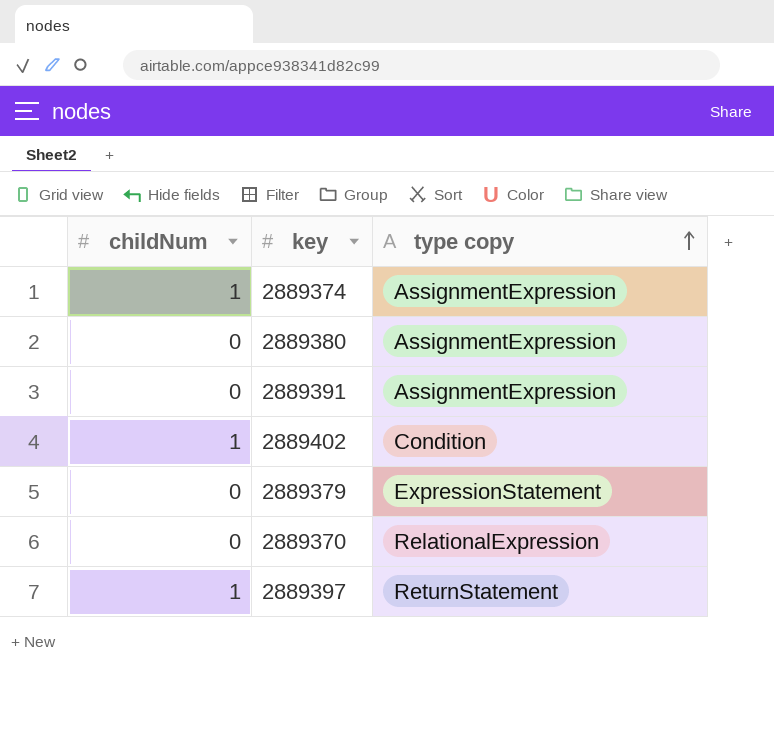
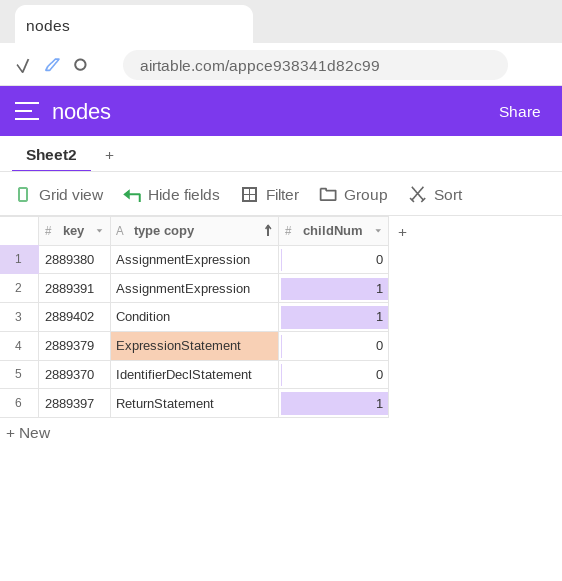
column childNum | position: 1 -> 3
row 2889374: 1 | AssignmentExpression -> none
2889391 | childNum: 0 -> 1
2889370 | type copy: RelationalExpression -> IdentifierDeclStatement

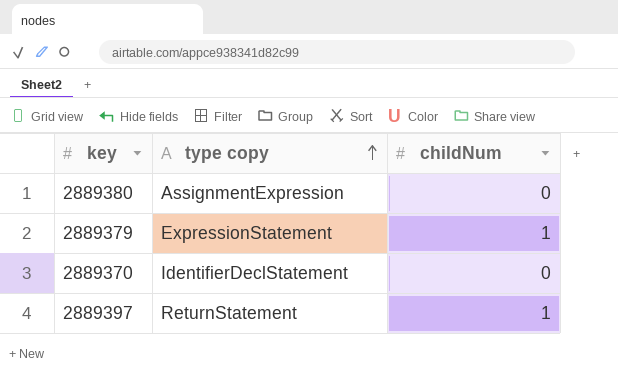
row 2889391: AssignmentExpression | 1 -> none
row 2889402: Condition | 1 -> none
2889379 | childNum: 0 -> 1

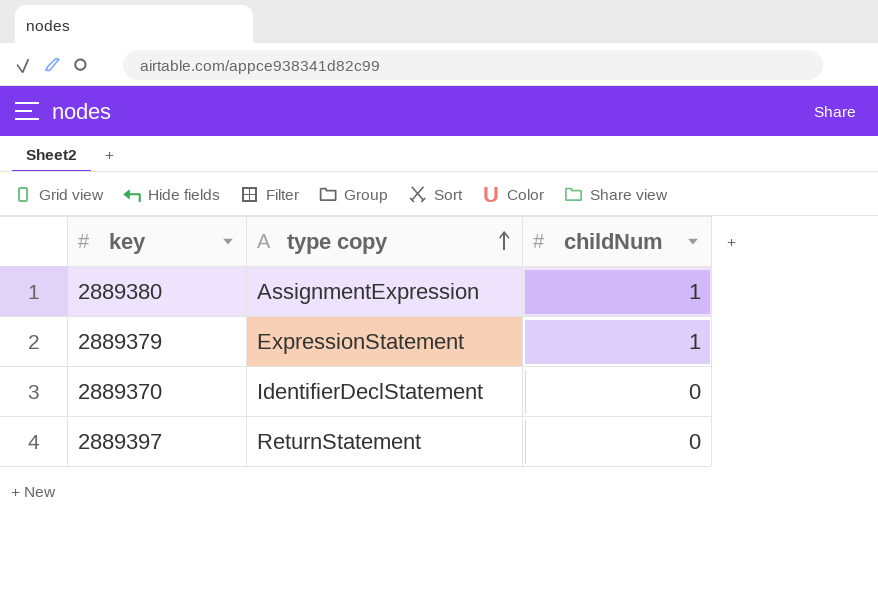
2889380 | childNum: 0 -> 1
2889397 | childNum: 1 -> 0

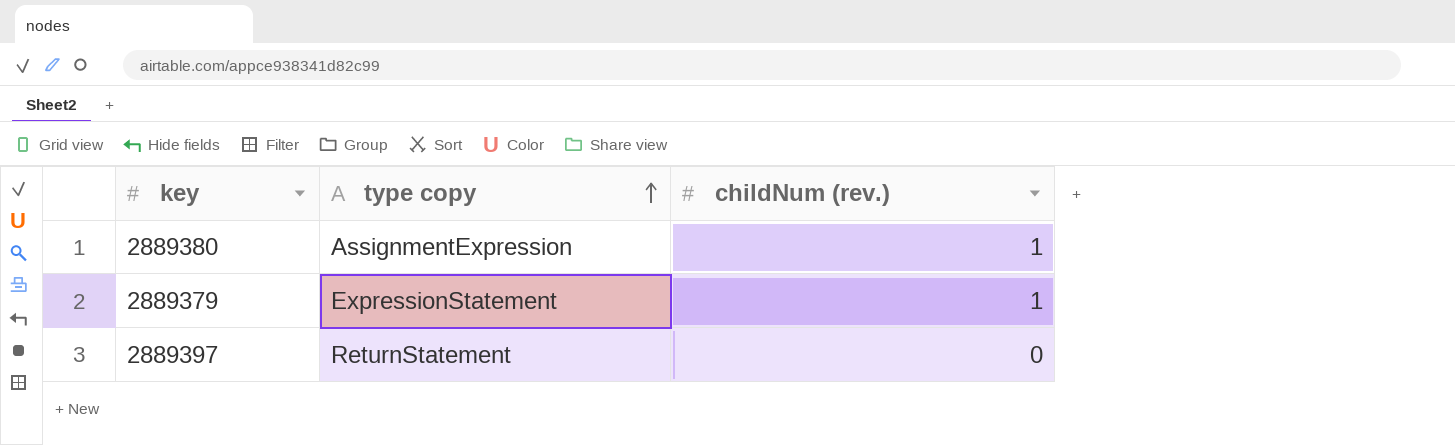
column name: childNum -> childNum (rev.)
row 2889370: IdentifierDeclStatement | 0 -> none

